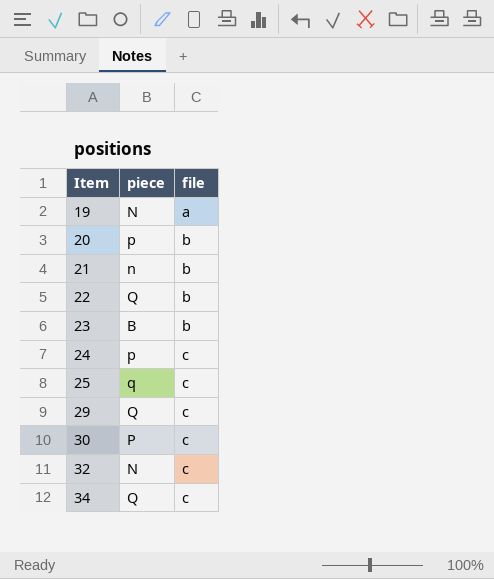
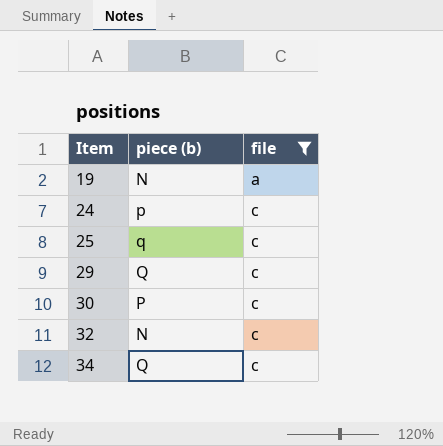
filter: none -> file != b
column name: piece -> piece (b)

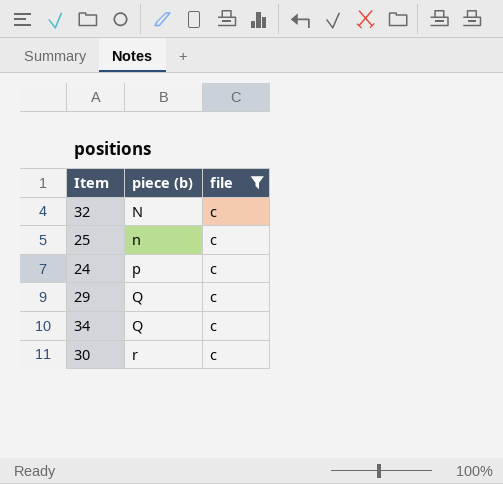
row order: Item ascending -> piece (b) ascending
row 19: N | a -> none
25 | piece (b): q -> n
30 | piece (b): P -> r

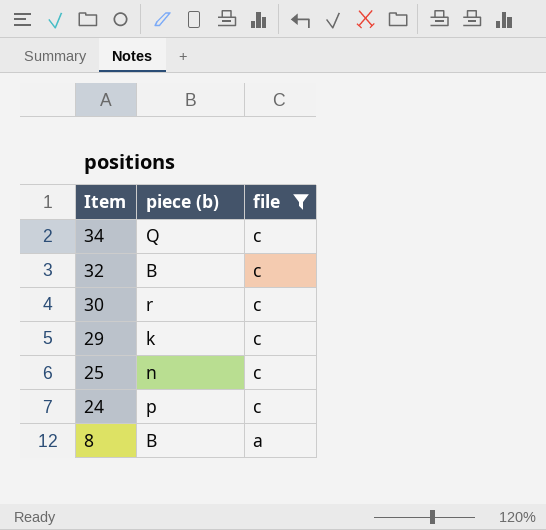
row order: piece (b) ascending -> Item descending
32 | piece (b): N -> B
29 | piece (b): Q -> k
row 8: none -> B | a

